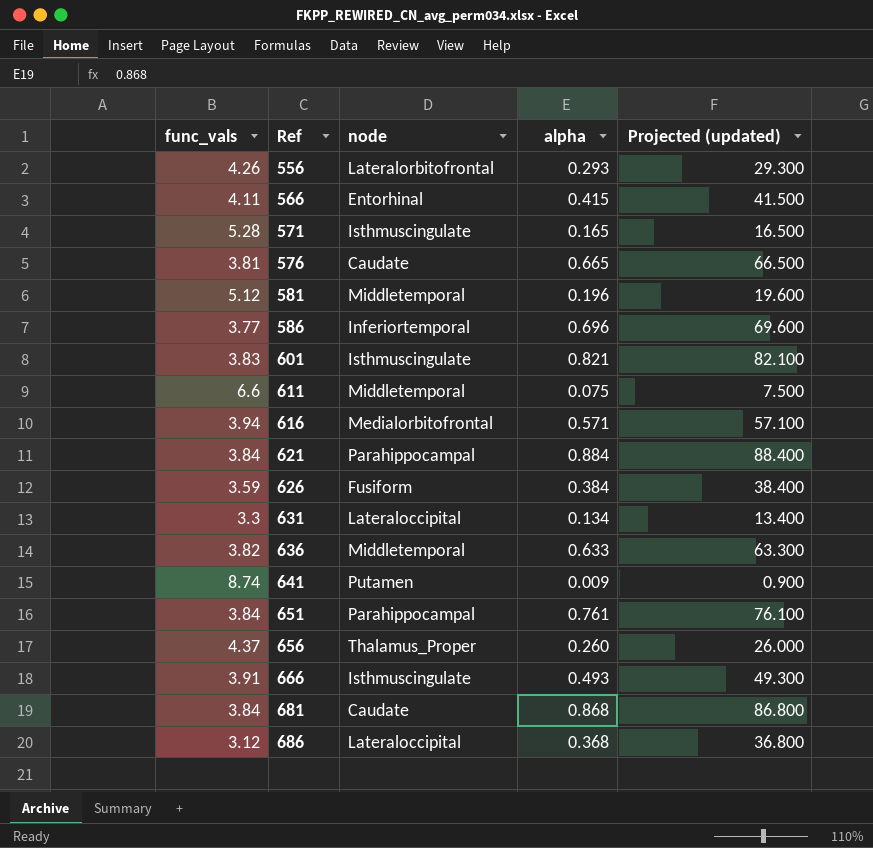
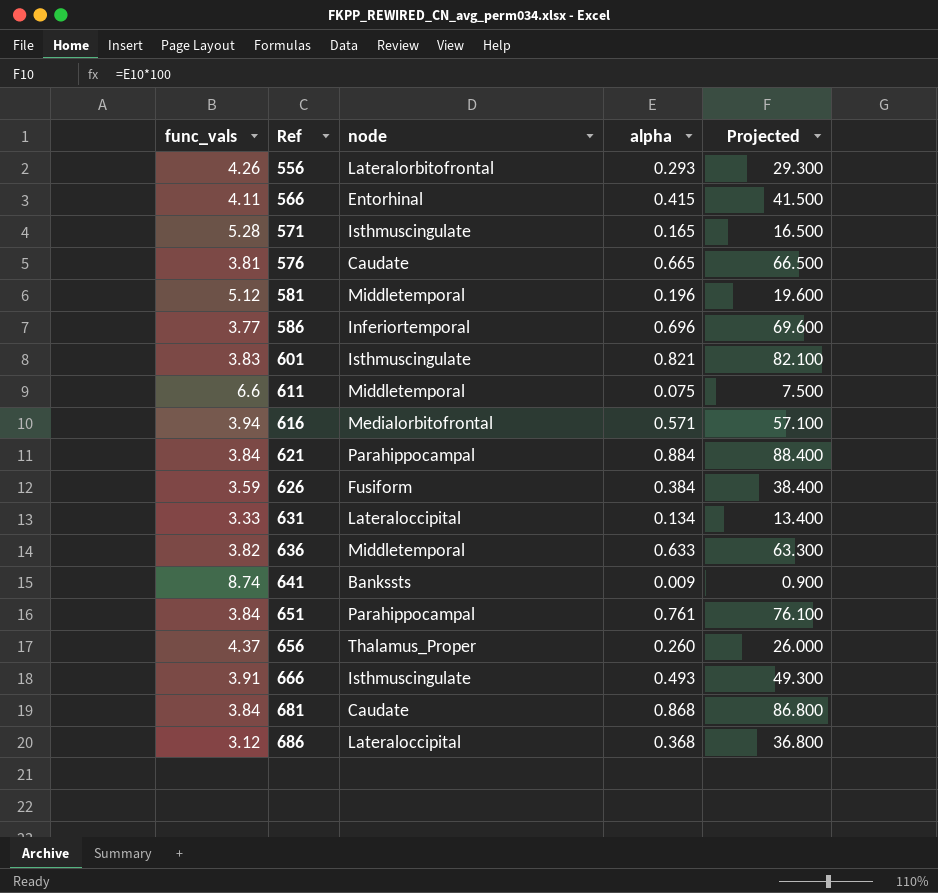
column name: Projected (updated) -> Projected
631 | func_vals: 3.3 -> 3.33
641 | node: Putamen -> Bankssts

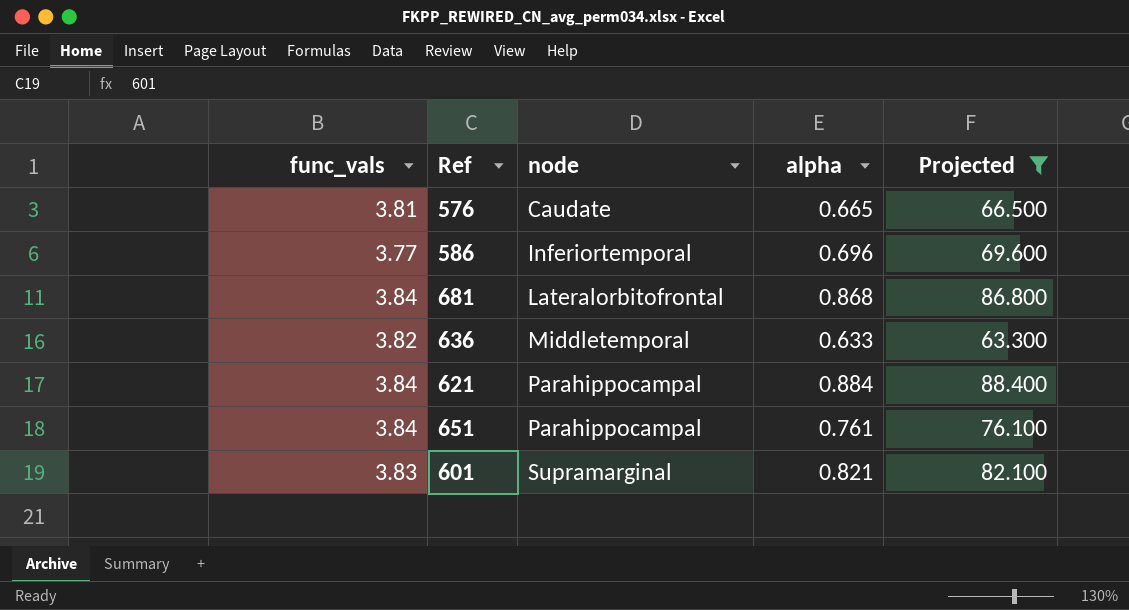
filter: none -> Projected >= 63.300
row order: Ref ascending -> node ascending
681 | node: Caudate -> Lateralorbitofrontal
601 | node: Isthmuscingulate -> Supramarginal

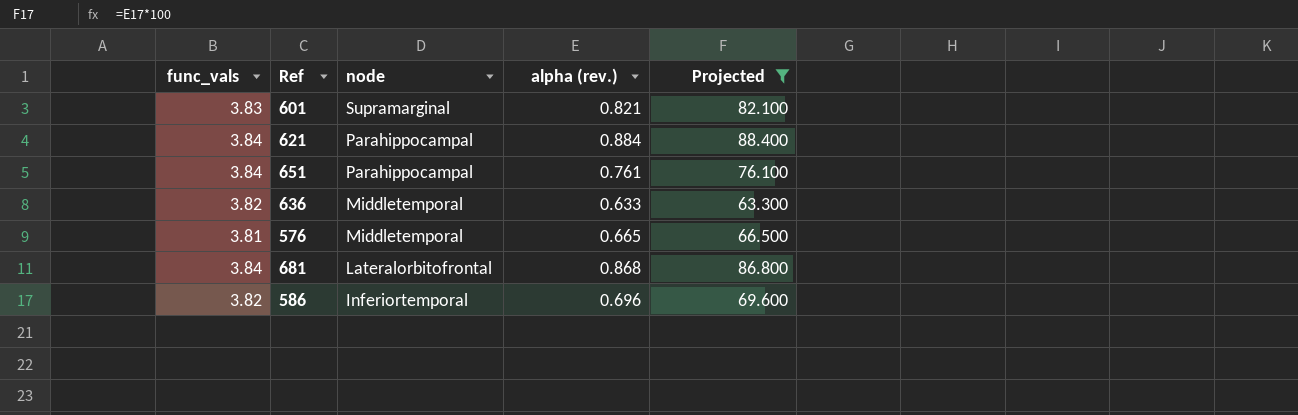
row order: node ascending -> node descending
column name: alpha -> alpha (rev.)
576 | node: Caudate -> Middletemporal
586 | func_vals: 3.77 -> 3.82

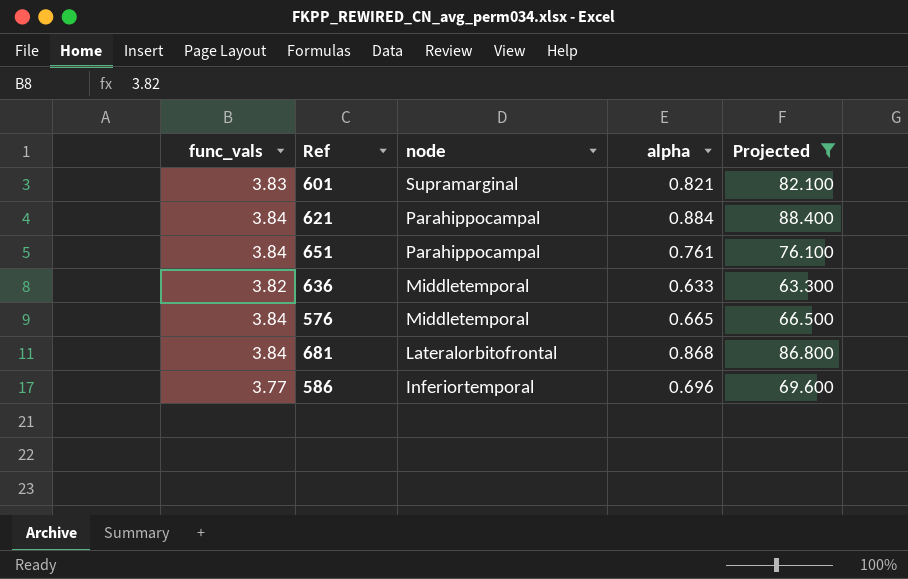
column name: alpha (rev.) -> alpha
576 | func_vals: 3.81 -> 3.84
586 | func_vals: 3.82 -> 3.77

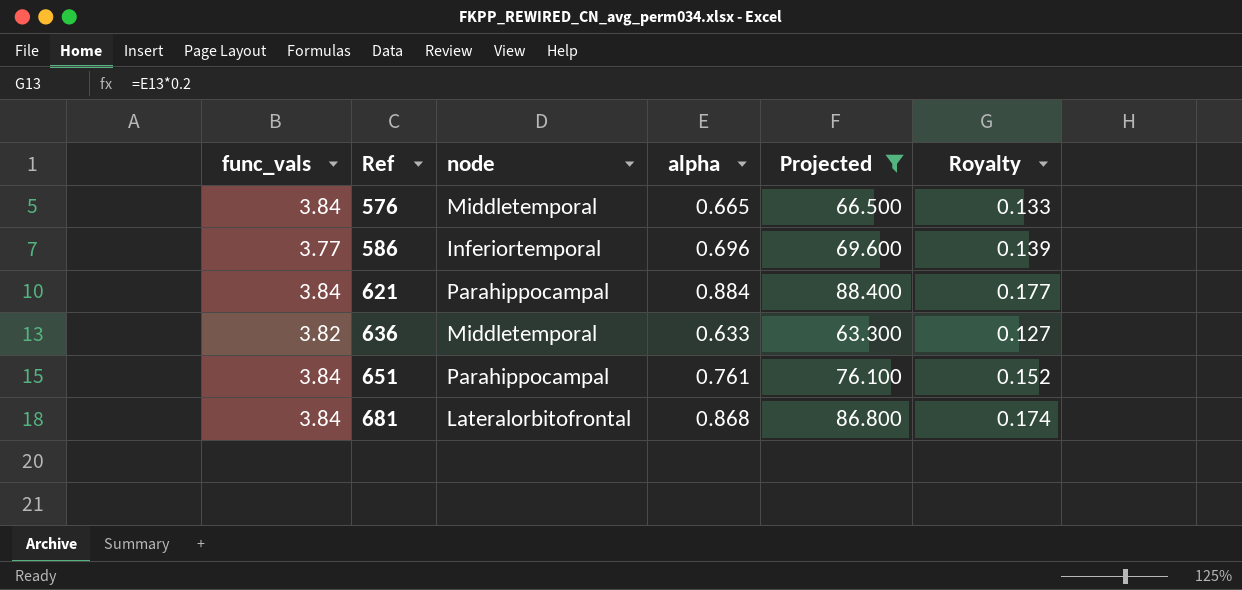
row order: node descending -> Ref ascending
column Royalty | formula: none -> [alpha] * 0.2
row 601: 3.83 | Supramarginal | 0.821 | 82.100 -> none

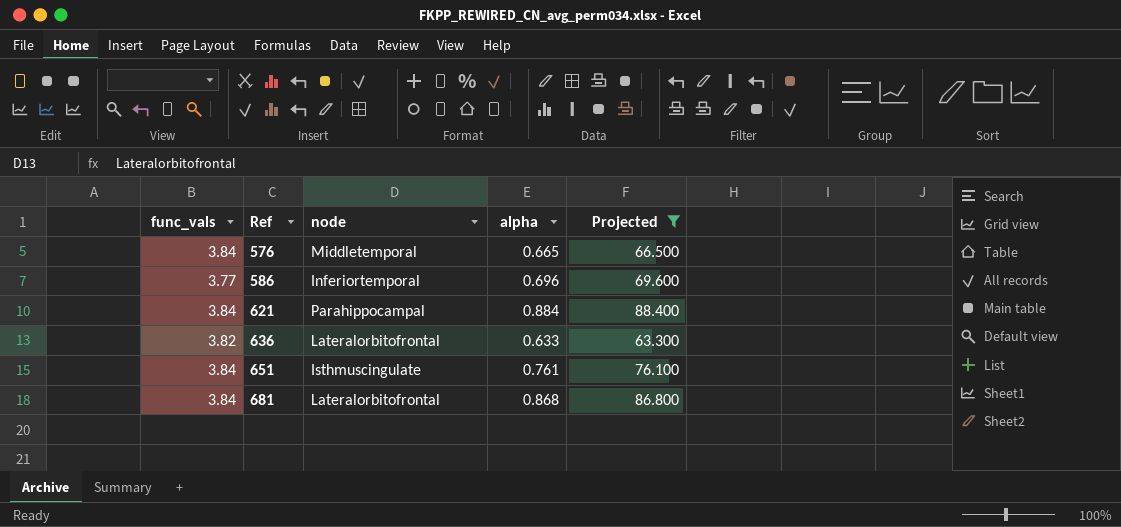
column Royalty | formula: [alpha] * 0.2 -> none
636 | node: Middletemporal -> Lateralorbitofrontal
651 | node: Parahippocampal -> Isthmuscingulate

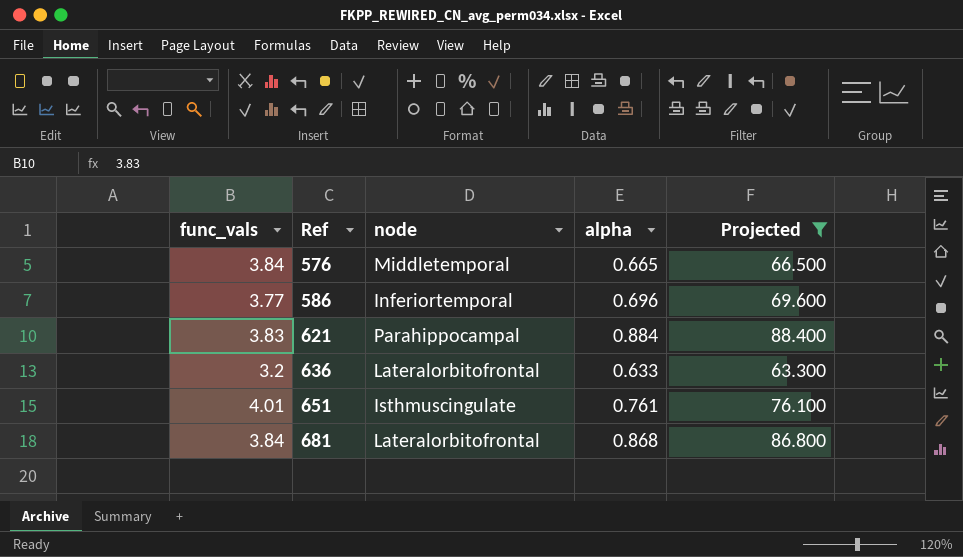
621 | func_vals: 3.84 -> 3.83
636 | func_vals: 3.82 -> 3.2
651 | func_vals: 3.84 -> 4.01

